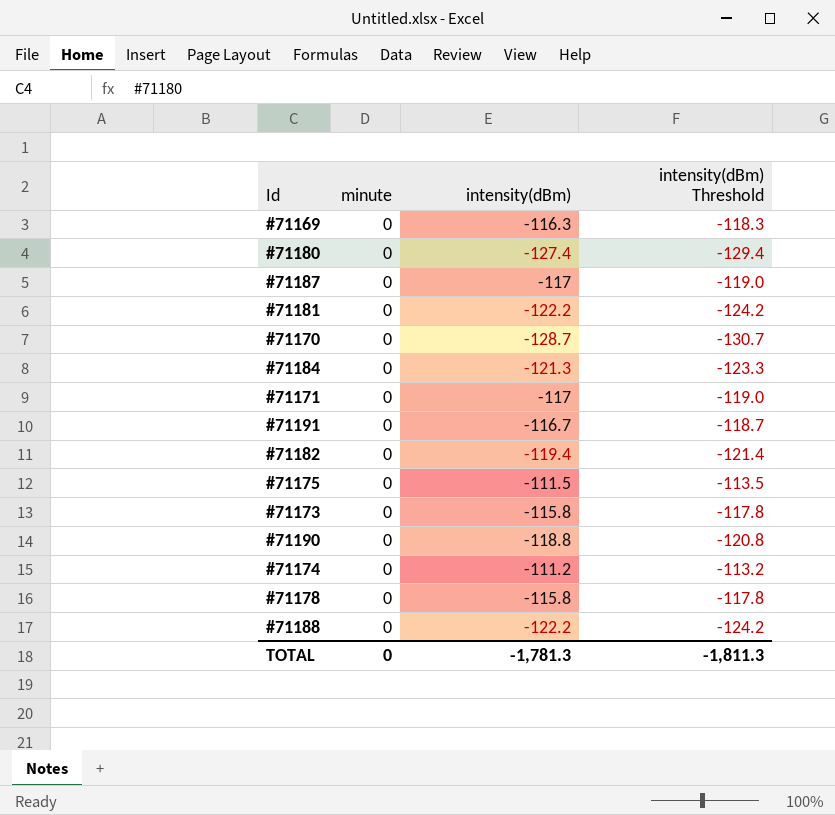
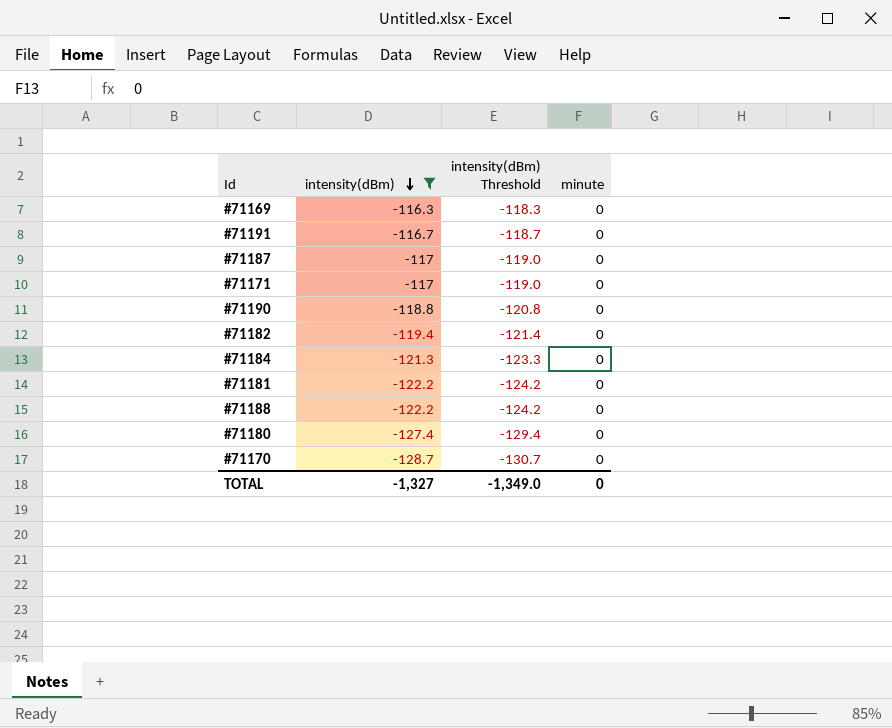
filter: none -> intensity(dBm) <= -116.3
row order: none -> intensity(dBm) descending
column minute | position: 2 -> 4
TOTAL | intensity(dBm): -1,781.3 -> -1,327
TOTAL | intensity(dBm) Threshold: -1,811.3 -> -1,349.0

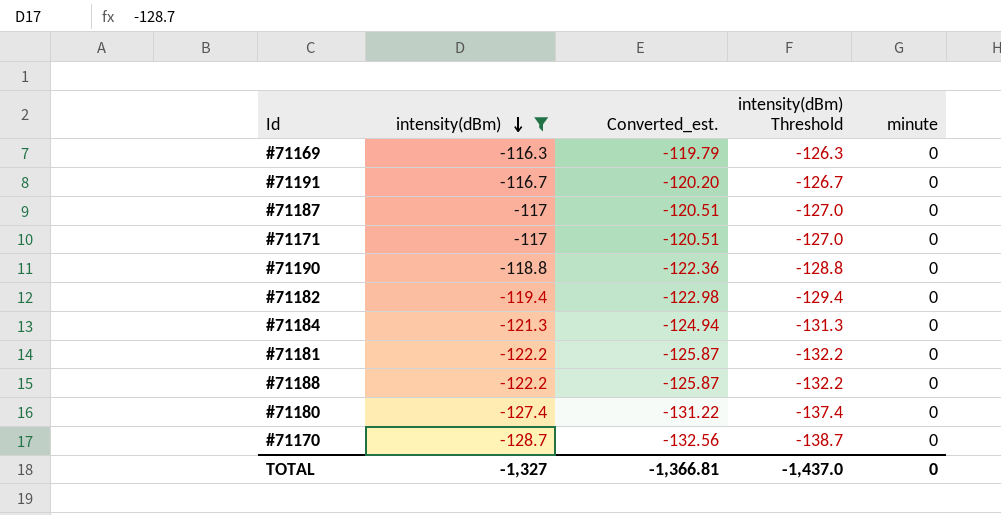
column Converted_est. | formula: none -> [intensity(dBm)] * 1.03
column intensity(dBm) Threshold | formula: [intensity(dBm)] - 2 -> [intensity(dBm)] - 10
TOTAL | intensity(dBm) Threshold: -1,349.0 -> -1,437.0

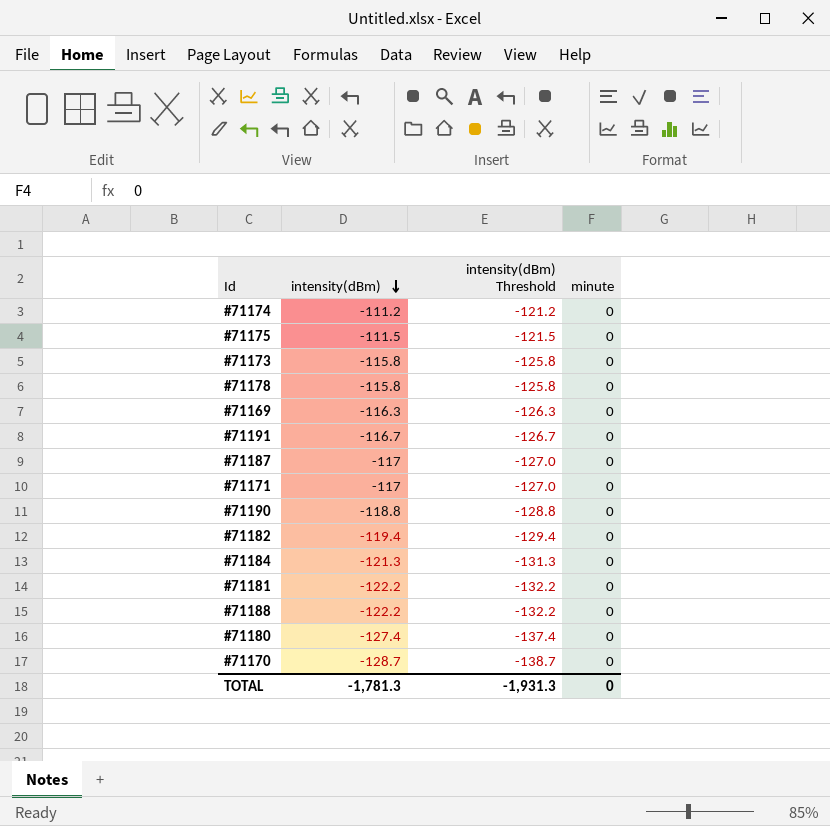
filter: intensity(dBm) <= -116.3 -> none
column Converted_est. | formula: [intensity(dBm)] * 1.03 -> none
TOTAL | intensity(dBm): -1,327 -> -1,781.3
TOTAL | intensity(dBm) Threshold: -1,437.0 -> -1,931.3

